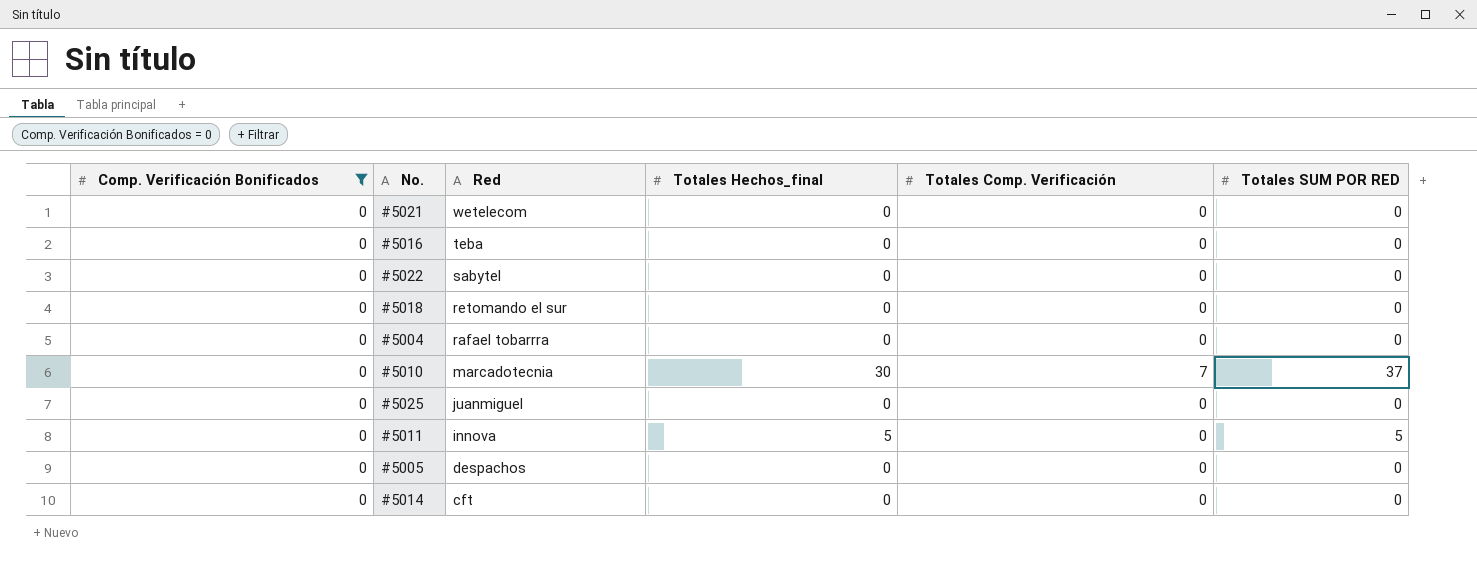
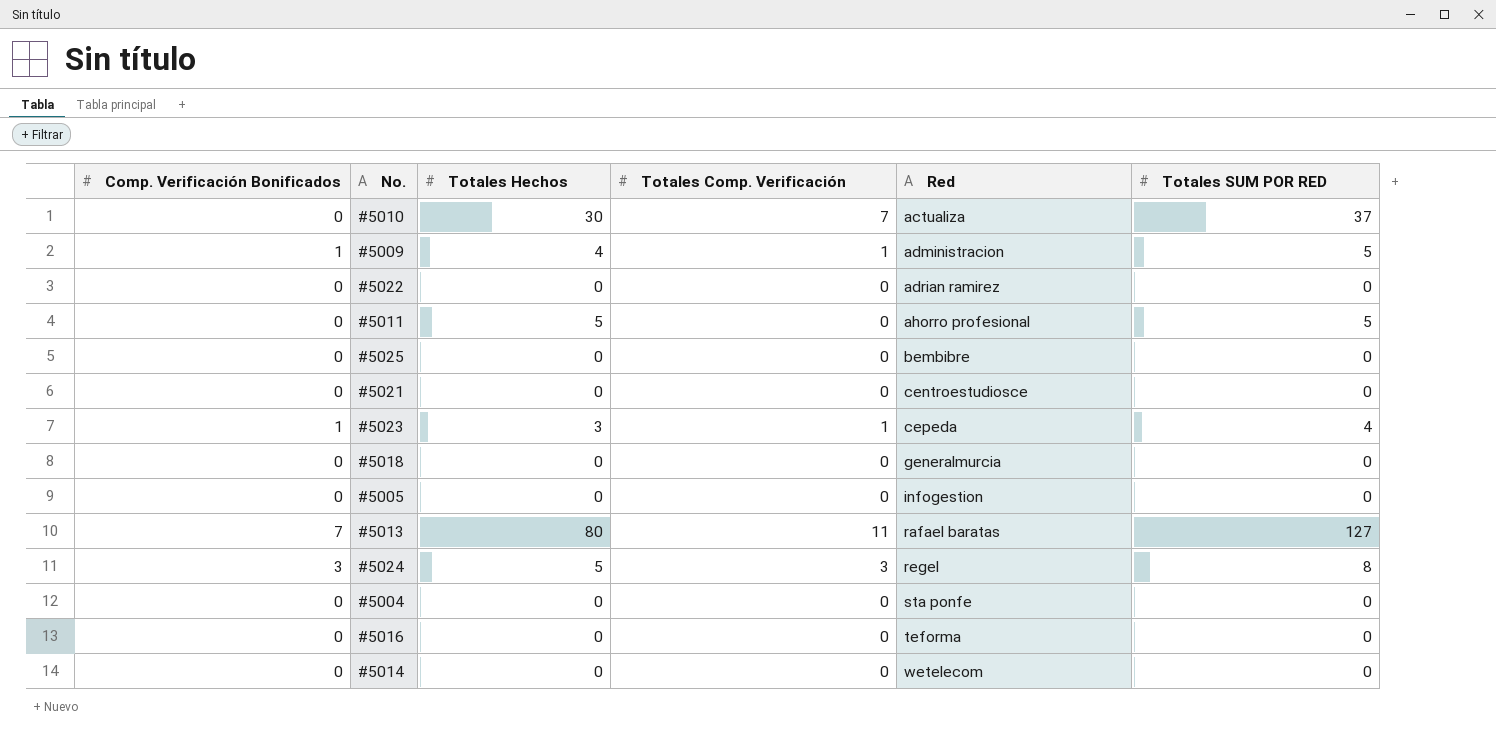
filter: Comp. Verificación Bonificados = 0 -> none
row order: Red descending -> Red ascending
column name: Totales Hechos_final -> Totales Hechos
column Red | position: 3 -> 5
#5010 | Red: marcadotecnia -> actualiza
#5022 | Red: sabytel -> adrian ramirez
#5011 | Red: innova -> ahorro profesional
#5025 | Red: juanmiguel -> bembibre
#5021 | Red: wetelecom -> centroestudiosce
#5018 | Red: retomando el sur -> generalmurcia
#5005 | Red: despachos -> infogestion
#5004 | Red: rafael tobarrra -> sta ponfe
#5016 | Red: teba -> teforma
#5014 | Red: cft -> wetelecom

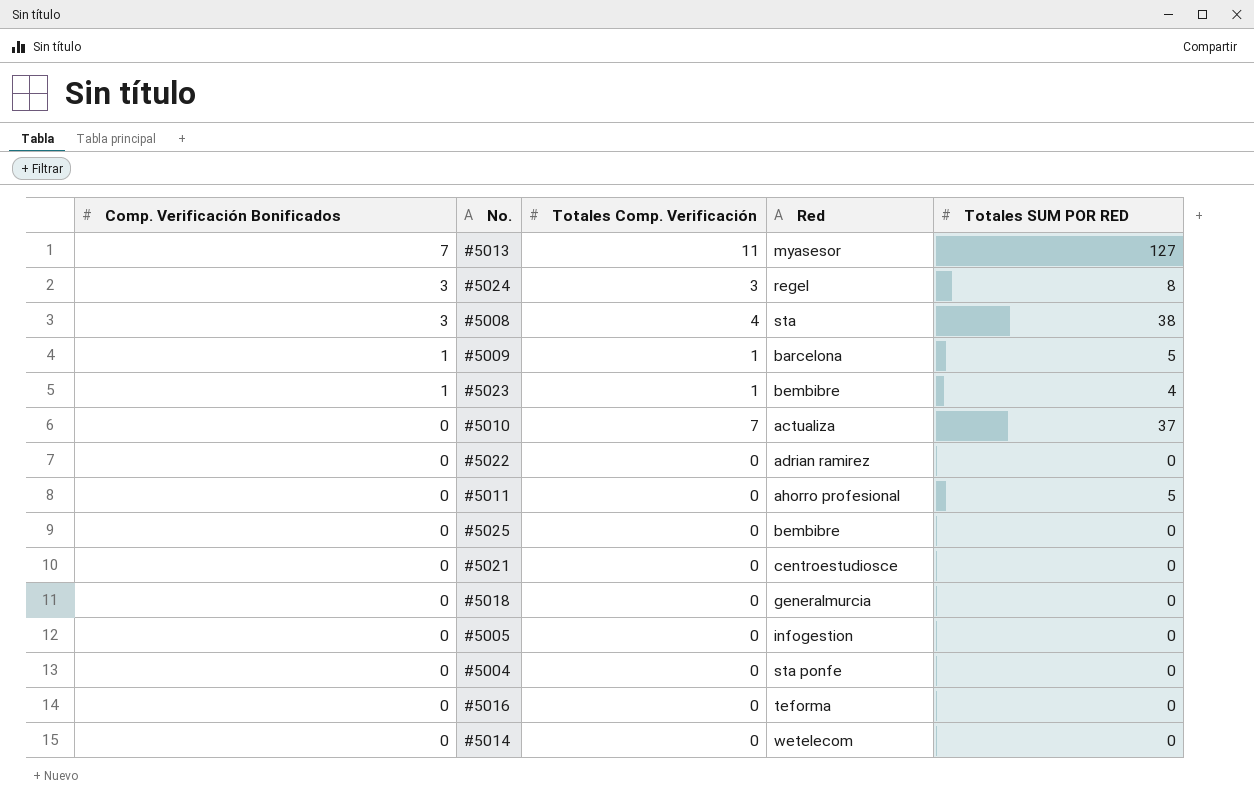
row order: Red ascending -> Comp. Verificación Bonificados descending
column Totales Hechos | position: 3 -> none
#5013 | Red: rafael baratas -> myasesor
row #5008: none -> 3 | 4 | sta | 38
#5009 | Red: administracion -> barcelona
#5023 | Red: cepeda -> bembibre

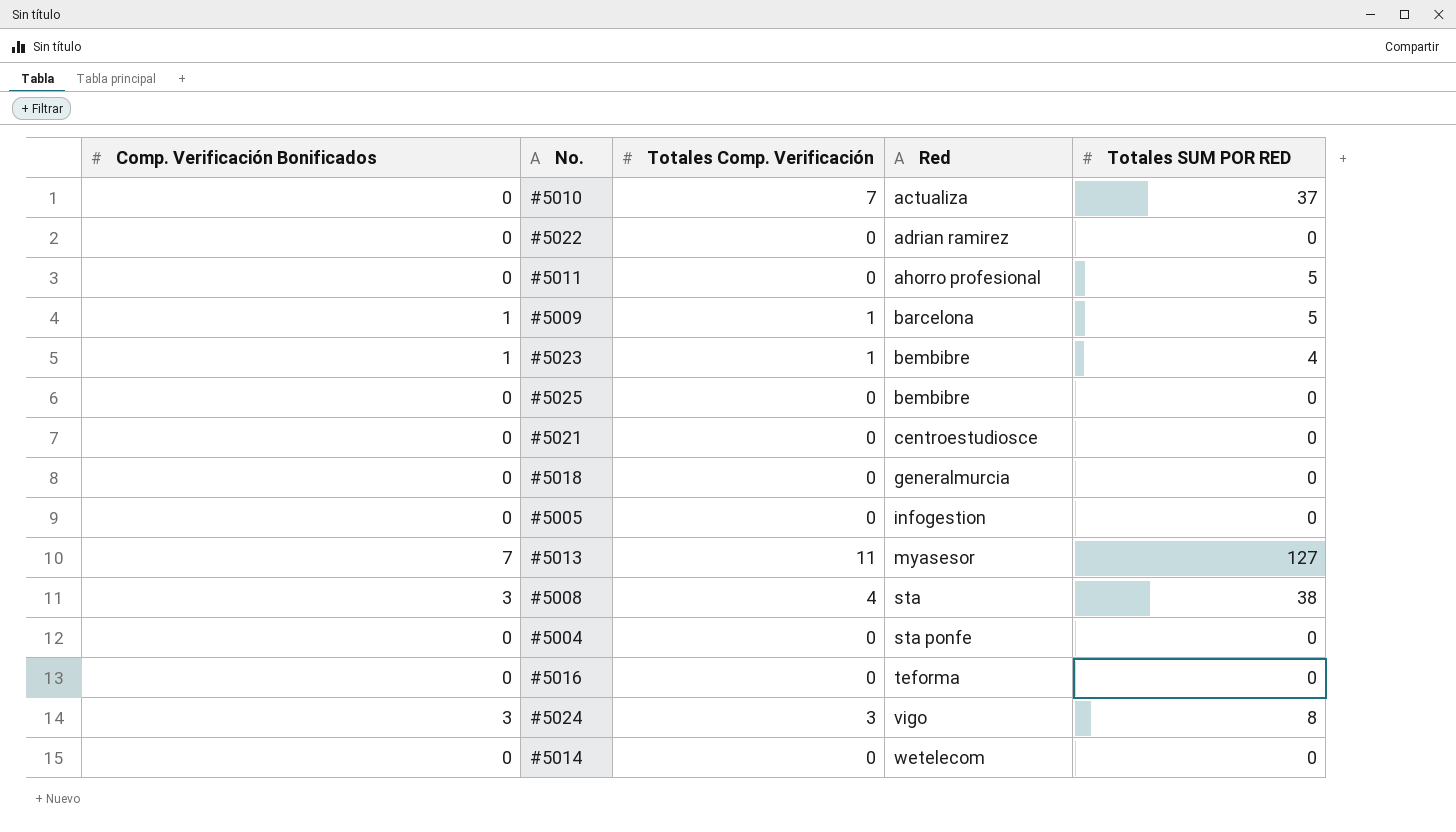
row order: Comp. Verificación Bonificados descending -> Red ascending
#5024 | Red: regel -> vigo

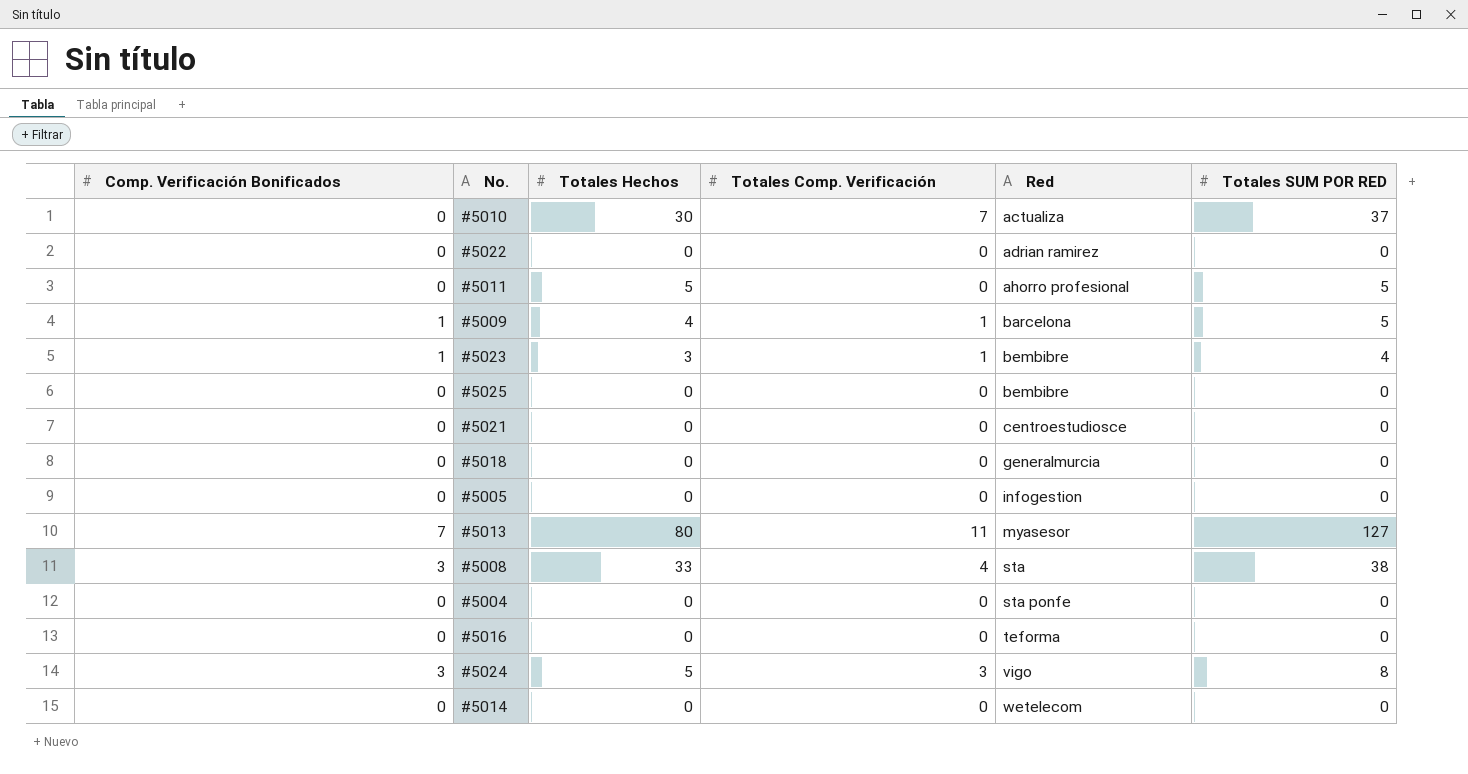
column Totales Hechos | position: none -> 3

